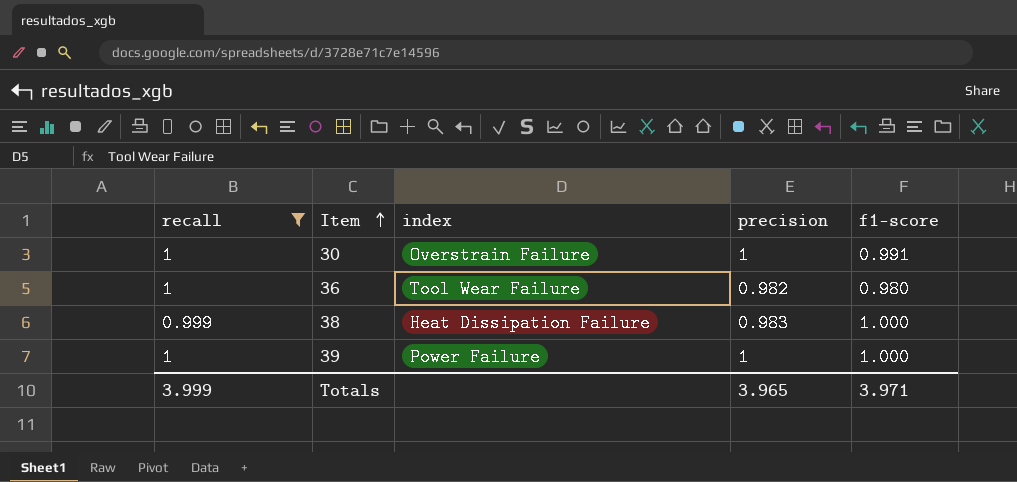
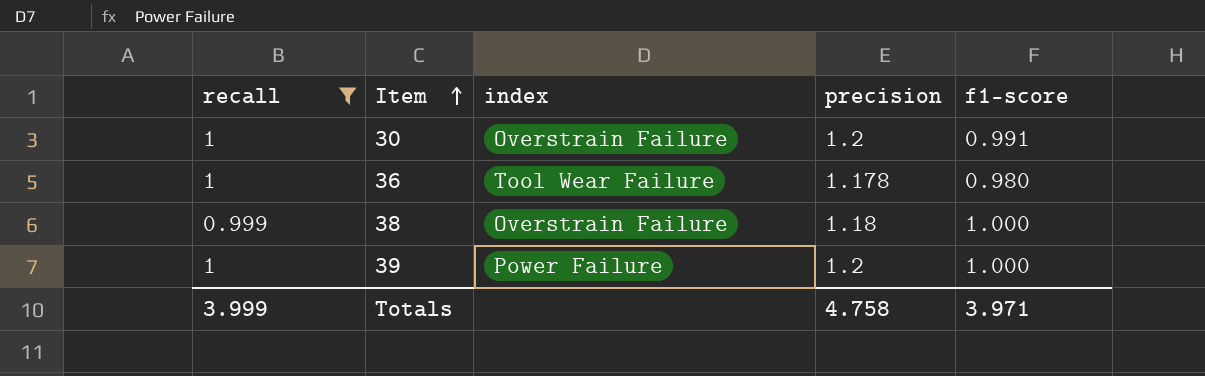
30 | precision: 1 -> 1.2
36 | precision: 0.982 -> 1.178
38 | index: Heat Dissipation Failure -> Overstrain Failure
38 | precision: 0.983 -> 1.18
39 | precision: 1 -> 1.2
Totals | precision: 3.965 -> 4.758

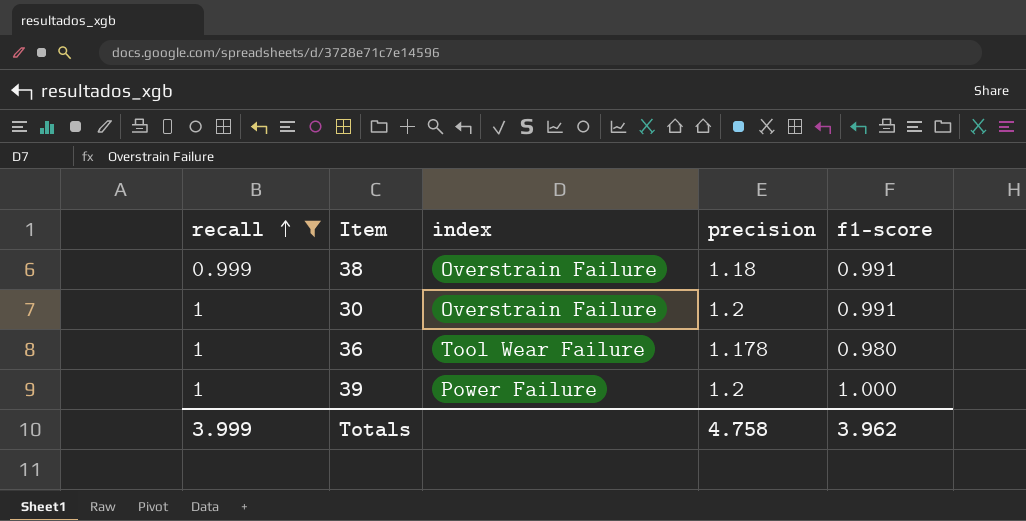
row order: Item ascending -> recall ascending
38 | f1-score: 1.000 -> 0.991
Totals | f1-score: 3.971 -> 3.962

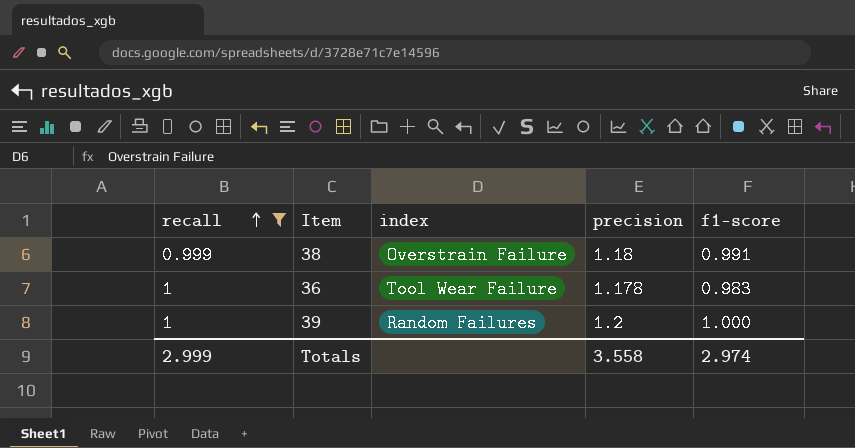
row 30: 1 | Overstrain Failure | 1.2 | 0.991 -> none
36 | f1-score: 0.980 -> 0.983
39 | index: Power Failure -> Random Failures
Totals | recall: 3.999 -> 2.999
Totals | precision: 4.758 -> 3.558
Totals | f1-score: 3.962 -> 2.974

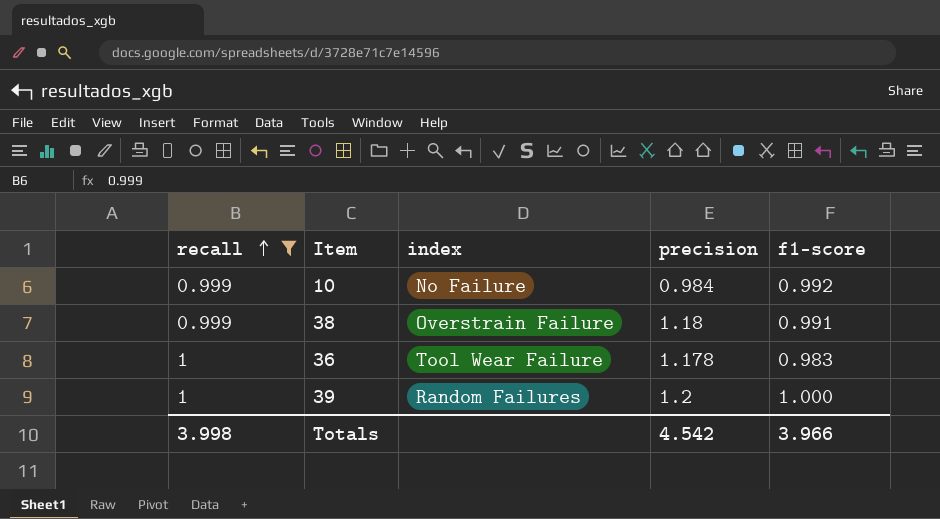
row 10: none -> 0.999 | No Failure | 0.984 | 0.992
Totals | recall: 2.999 -> 3.998
Totals | precision: 3.558 -> 4.542
Totals | f1-score: 2.974 -> 3.966

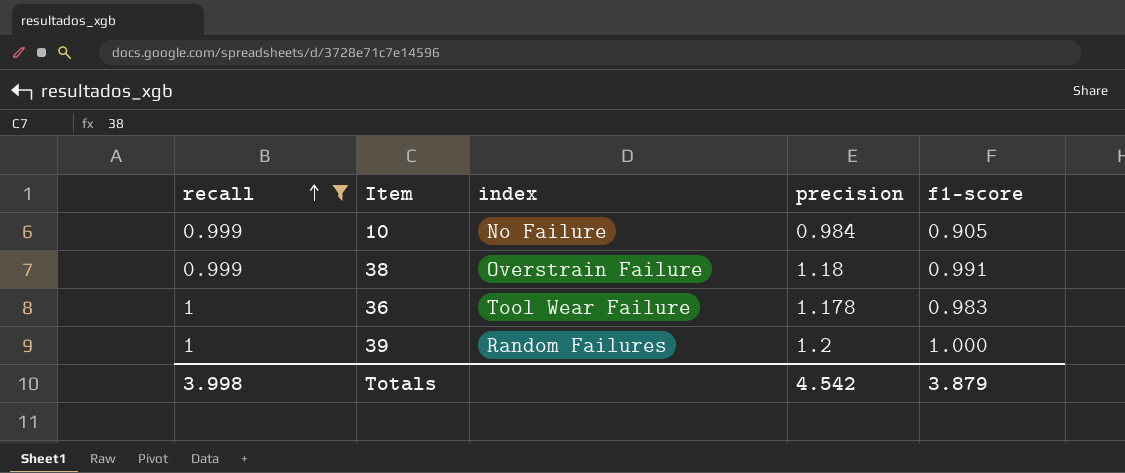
10 | f1-score: 0.992 -> 0.905
Totals | f1-score: 3.966 -> 3.879

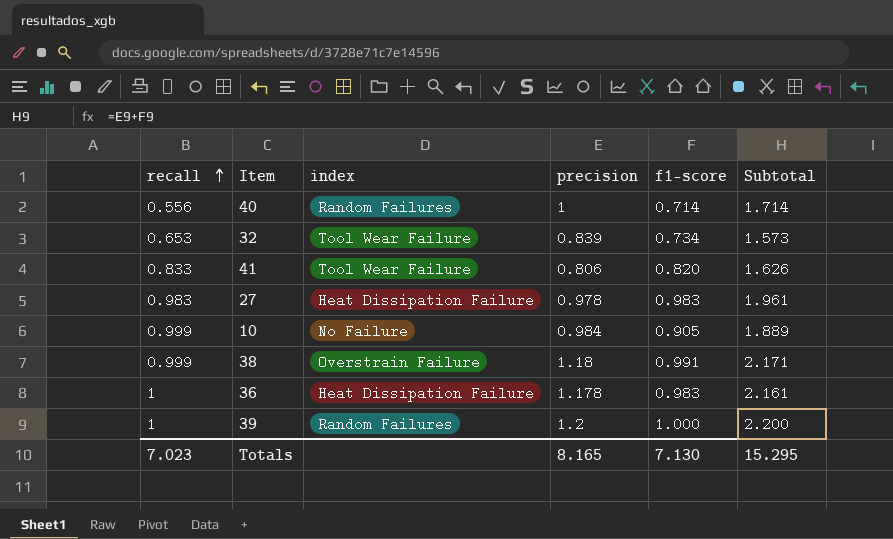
filter: recall >= 0.999 -> none
column Subtotal | formula: none -> [precision] + [f1-score]
36 | index: Tool Wear Failure -> Heat Dissipation Failure
Totals | recall: 3.998 -> 7.023
Totals | precision: 4.542 -> 8.165
Totals | f1-score: 3.879 -> 7.130

